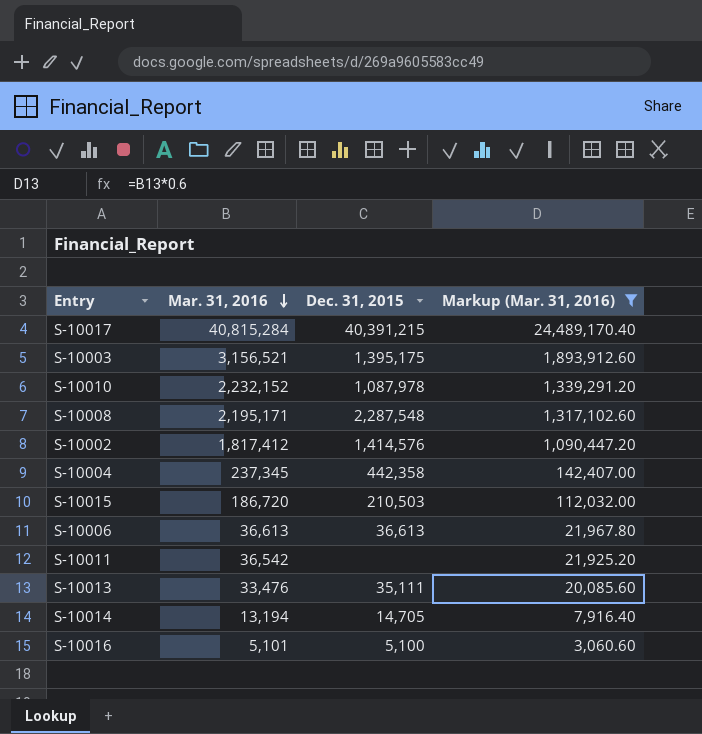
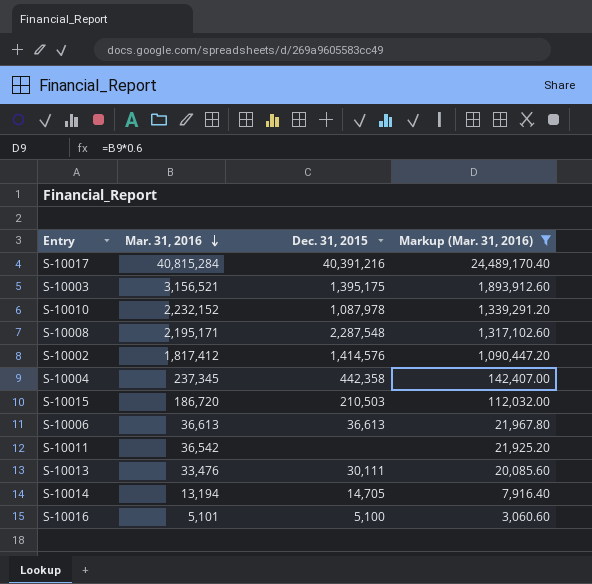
S-10017 | Dec. 31, 2015: 40,391,215 -> 40,391,216
S-10013 | Dec. 31, 2015: 35,111 -> 30,111

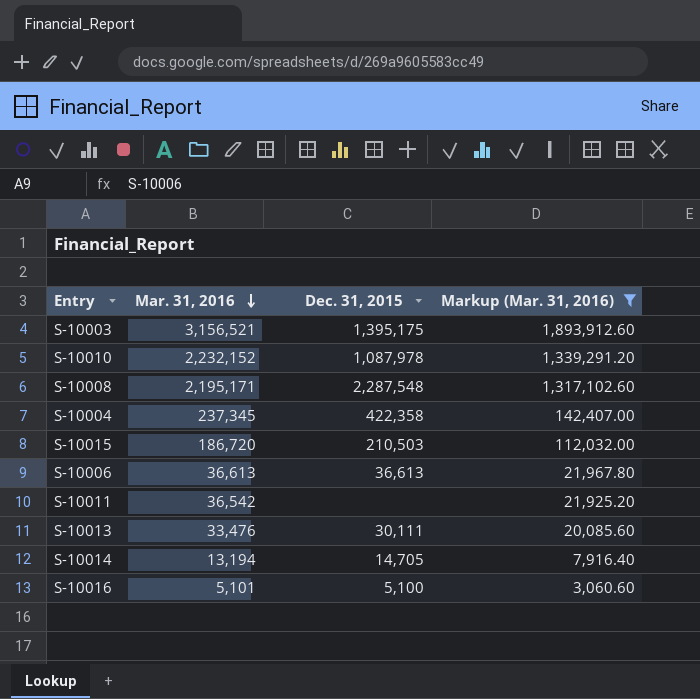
row S-10017: 40,815,284 | 40,391,216 | 24,489,170.40 -> none
row S-10002: 1,817,412 | 1,414,576 | 1,090,447.20 -> none
S-10004 | Dec. 31, 2015: 442,358 -> 422,358

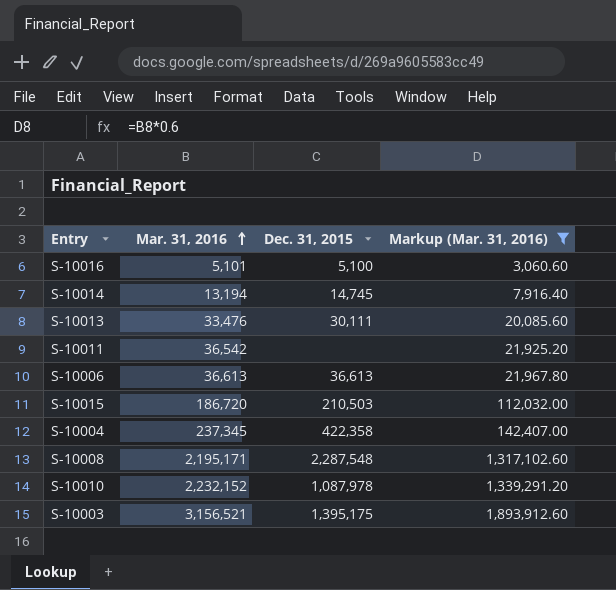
row order: Mar. 31, 2016 descending -> Mar. 31, 2016 ascending
S-10014 | Dec. 31, 2015: 14,705 -> 14,745

